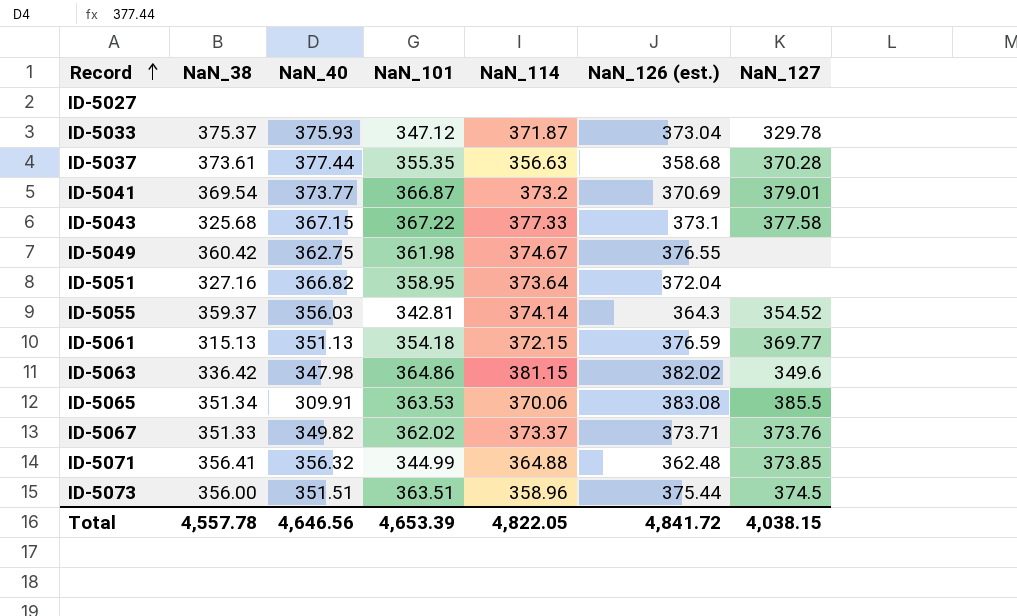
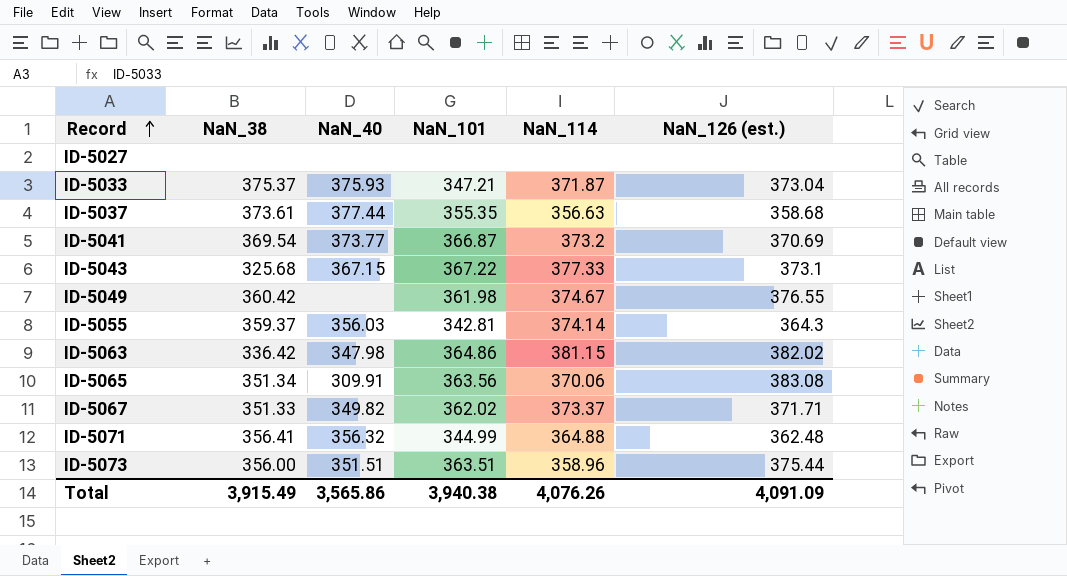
column NaN_127 | position: 7 -> none
row ID-5051: 327.16 | 366.82 | 358.95 | 373.64 | 372.04 | none -> none
row ID-5061: 315.13 | 351.13 | 354.18 | 372.15 | 376.59 | 369.77 -> none
ID-5033 | NaN_101: 347.12 -> 347.21
ID-5049 | NaN_40: 362.75 -> none
ID-5065 | NaN_101: 363.53 -> 363.56
ID-5067 | NaN_126 (est.): 373.71 -> 371.71
Total | NaN_38: 4,557.78 -> 3,915.49
Total | NaN_40: 4,646.56 -> 3,565.86
Total | NaN_101: 4,653.39 -> 3,940.38
Total | NaN_114: 4,822.05 -> 4,076.26
Total | NaN_126 (est.): 4,841.72 -> 4,091.09

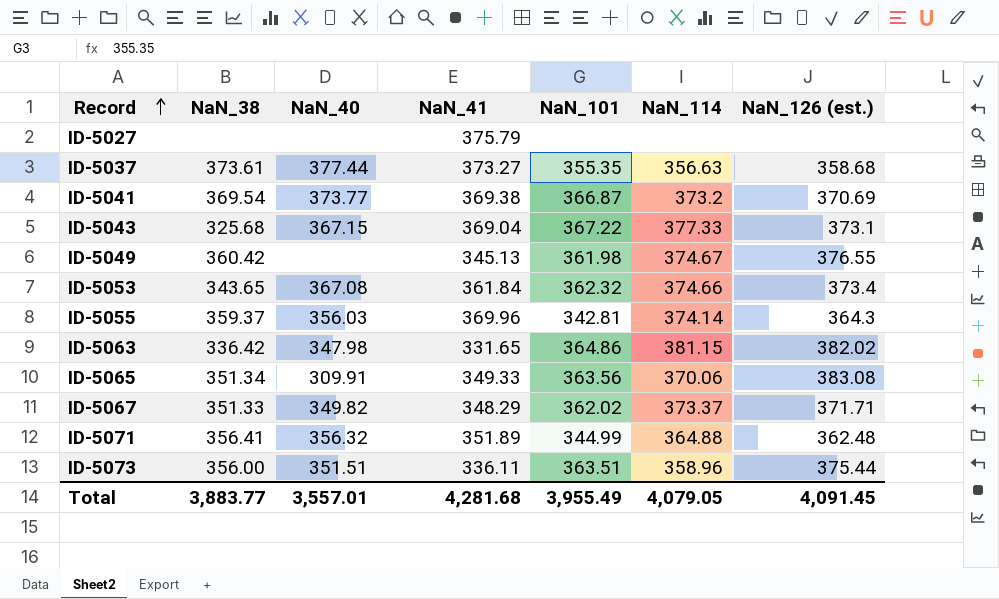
column NaN_41 | position: none -> 4
row ID-5033: 375.37 | 375.93 | 347.21 | 371.87 | 373.04 -> none
row ID-5053: none -> 343.65 | 367.08 | 361.84 | 362.32 | 374.66 | 373.4
Total | NaN_38: 3,915.49 -> 3,883.77
Total | NaN_40: 3,565.86 -> 3,557.01
Total | NaN_101: 3,940.38 -> 3,955.49
Total | NaN_114: 4,076.26 -> 4,079.05
Total | NaN_126 (est.): 4,091.09 -> 4,091.45

